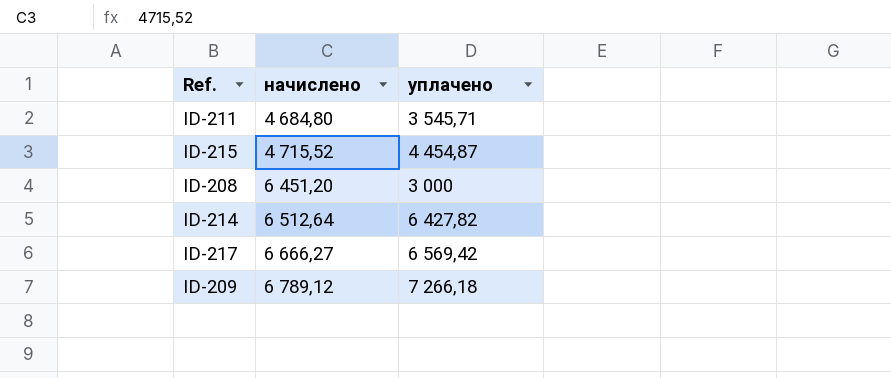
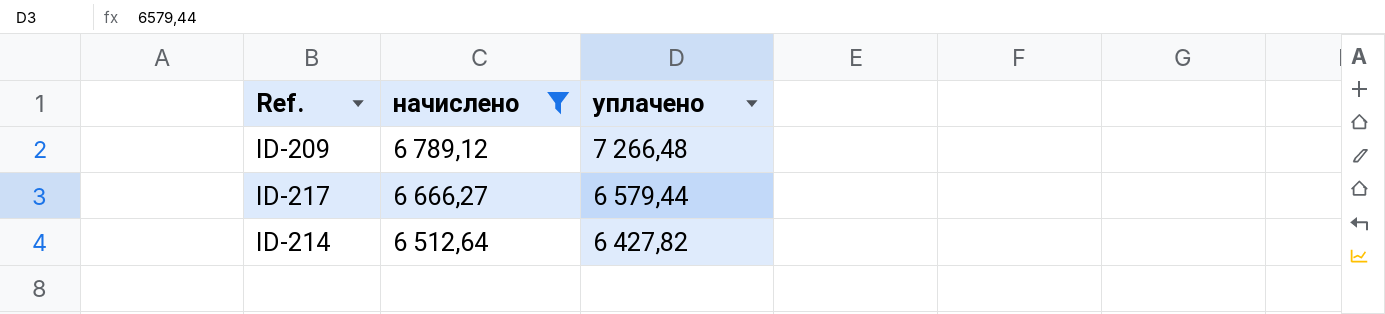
filter: none -> начислено >= 6 512,64
row order: начислено ascending -> начислено descending
ID-209 | уплачено: 7 266,18 -> 7 266,48
ID-217 | уплачено: 6 569,42 -> 6 579,44

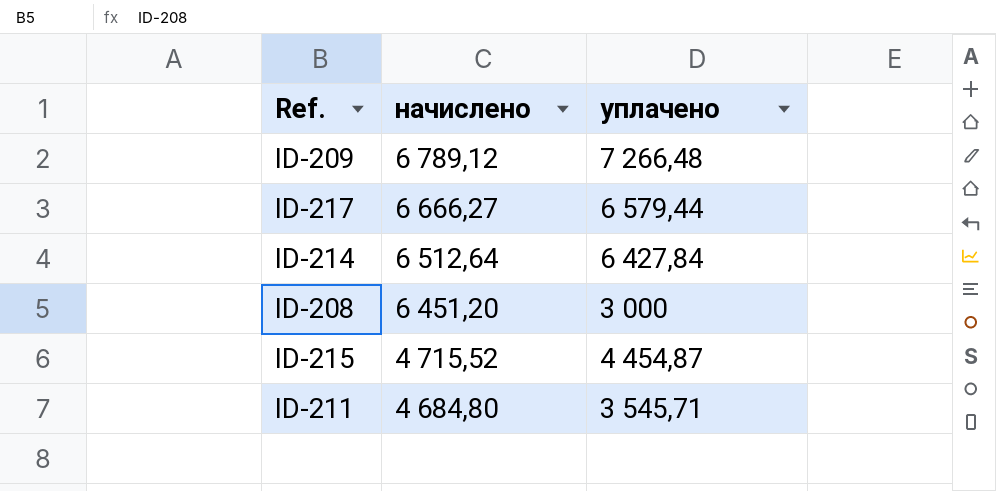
filter: начислено >= 6 512,64 -> none
ID-214 | уплачено: 6 427,82 -> 6 427,84

